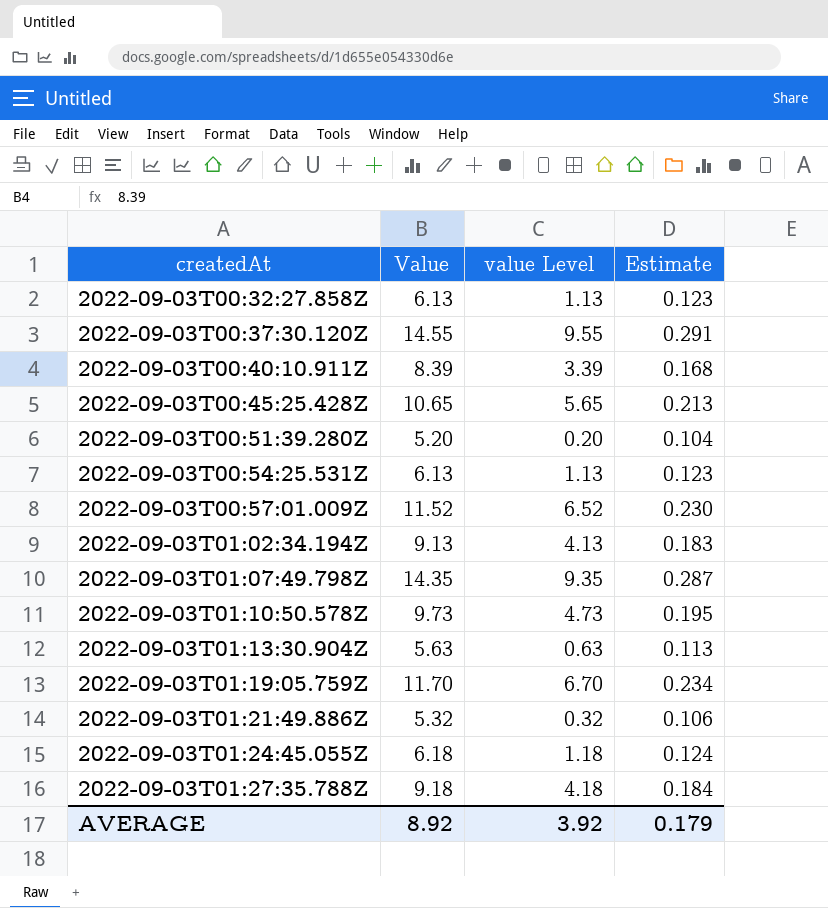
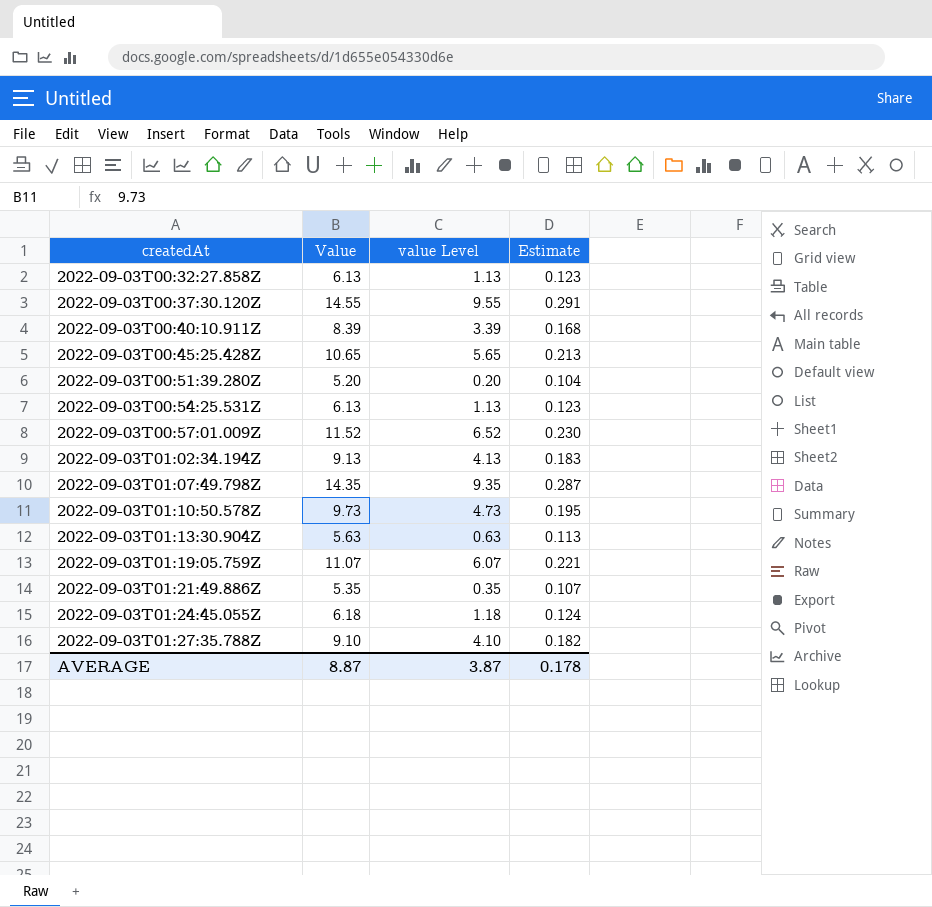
2022-09-03T01:19:05.759Z | Value: 11.70 -> 11.07
2022-09-03T01:19:05.759Z | value Level: 6.70 -> 6.07
2022-09-03T01:19:05.759Z | Estimate: 0.234 -> 0.221
2022-09-03T01:21:49.886Z | Value: 5.32 -> 5.35
2022-09-03T01:21:49.886Z | value Level: 0.32 -> 0.35
2022-09-03T01:21:49.886Z | Estimate: 0.106 -> 0.107
2022-09-03T01:27:35.788Z | Value: 9.18 -> 9.10
2022-09-03T01:27:35.788Z | value Level: 4.18 -> 4.10
2022-09-03T01:27:35.788Z | Estimate: 0.184 -> 0.182
AVERAGE | Value: 8.92 -> 8.87
AVERAGE | value Level: 3.92 -> 3.87
AVERAGE | Estimate: 0.179 -> 0.178

